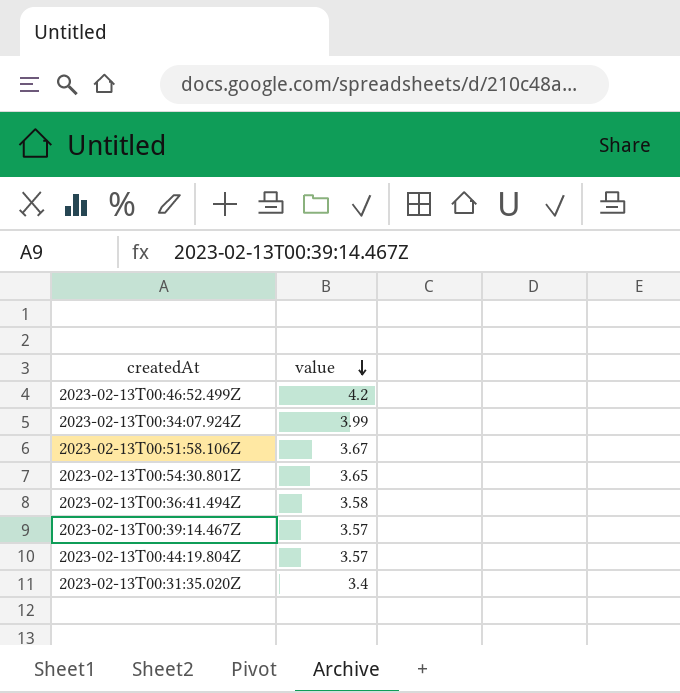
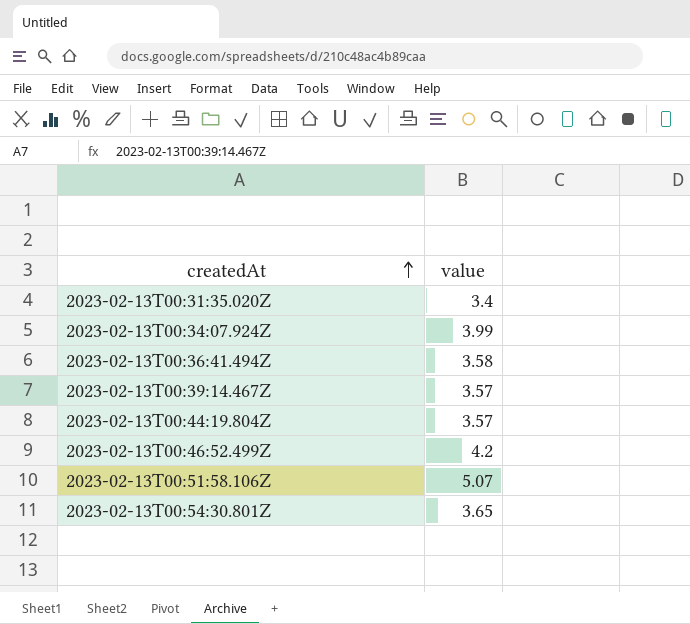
row order: value descending -> createdAt ascending
2023-02-13T00:51:58.106Z | value: 3.67 -> 5.07

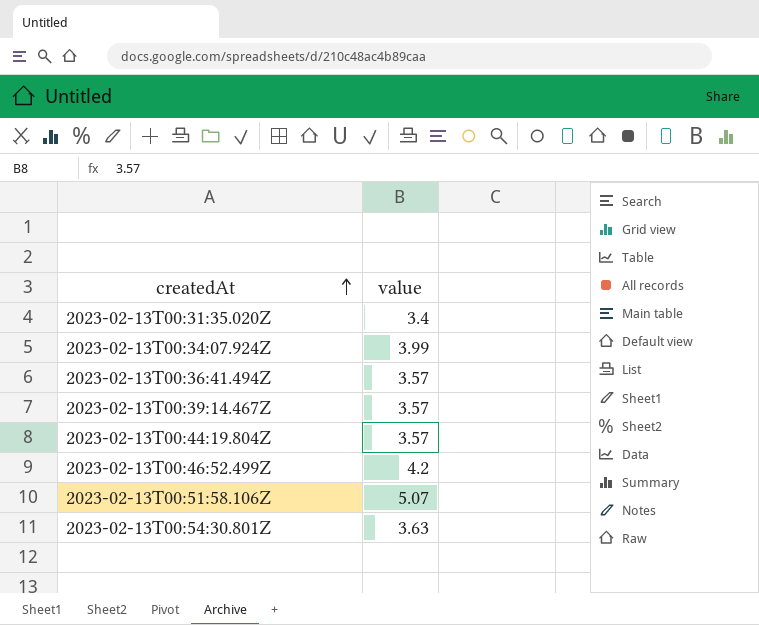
2023-02-13T00:36:41.494Z | value: 3.58 -> 3.57
2023-02-13T00:54:30.801Z | value: 3.65 -> 3.63

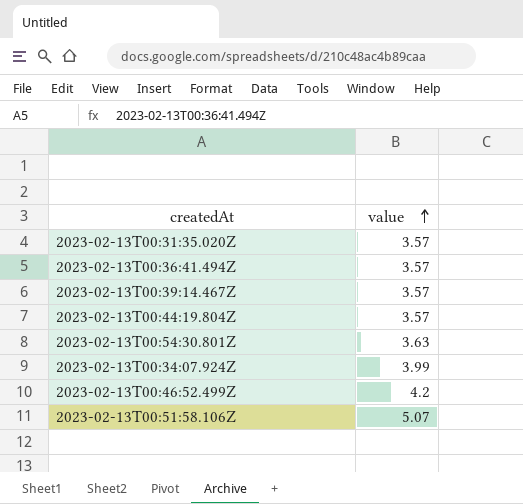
row order: createdAt ascending -> value ascending
2023-02-13T00:31:35.020Z | value: 3.4 -> 3.57

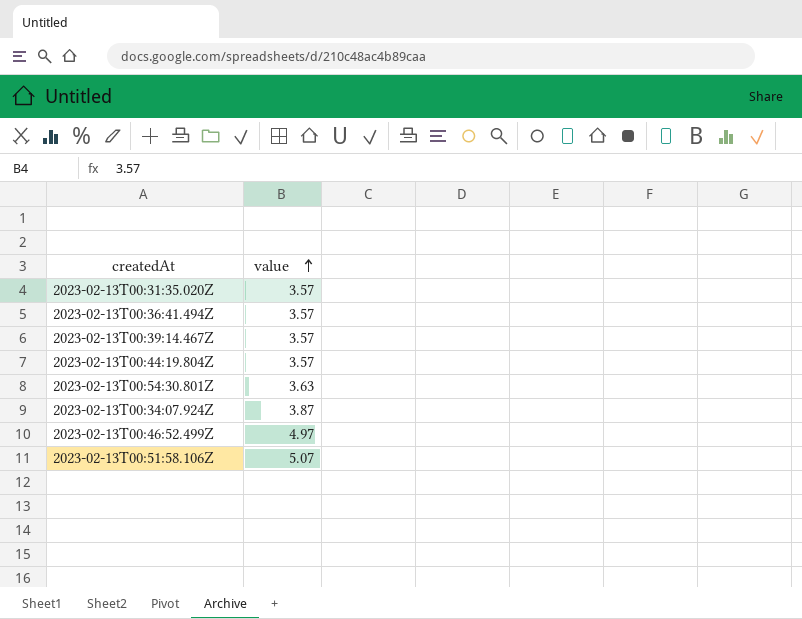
2023-02-13T00:34:07.924Z | value: 3.99 -> 3.87
2023-02-13T00:46:52.499Z | value: 4.2 -> 4.97

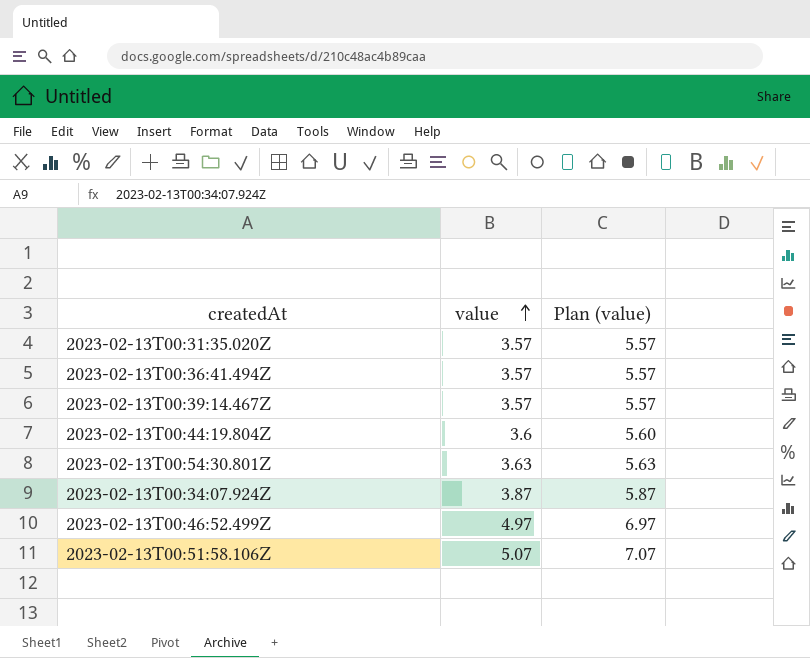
column Plan (value) | formula: none -> [value] + 2
2023-02-13T00:44:19.804Z | value: 3.57 -> 3.6

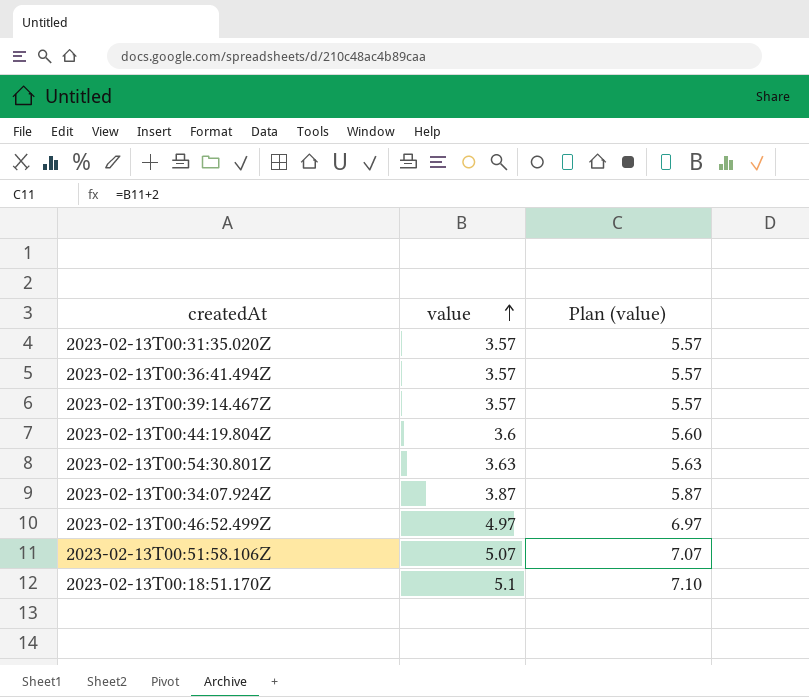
row 2023-02-13T00:18:51.170Z: none -> 5.1 | 7.10

